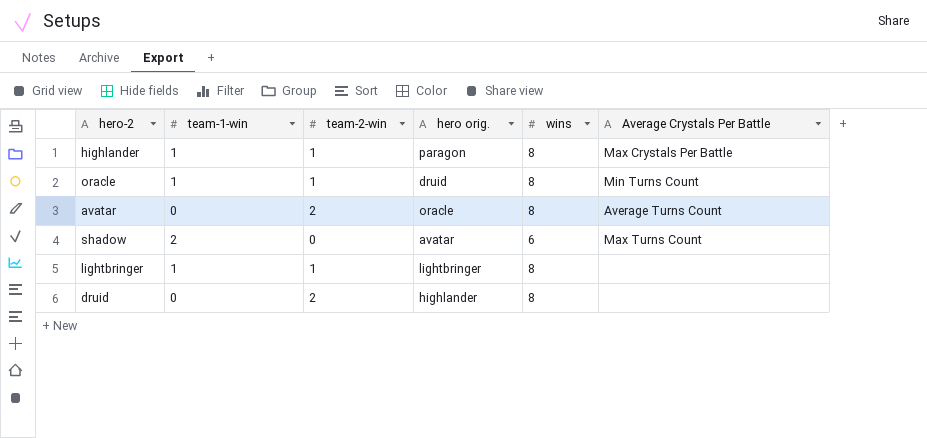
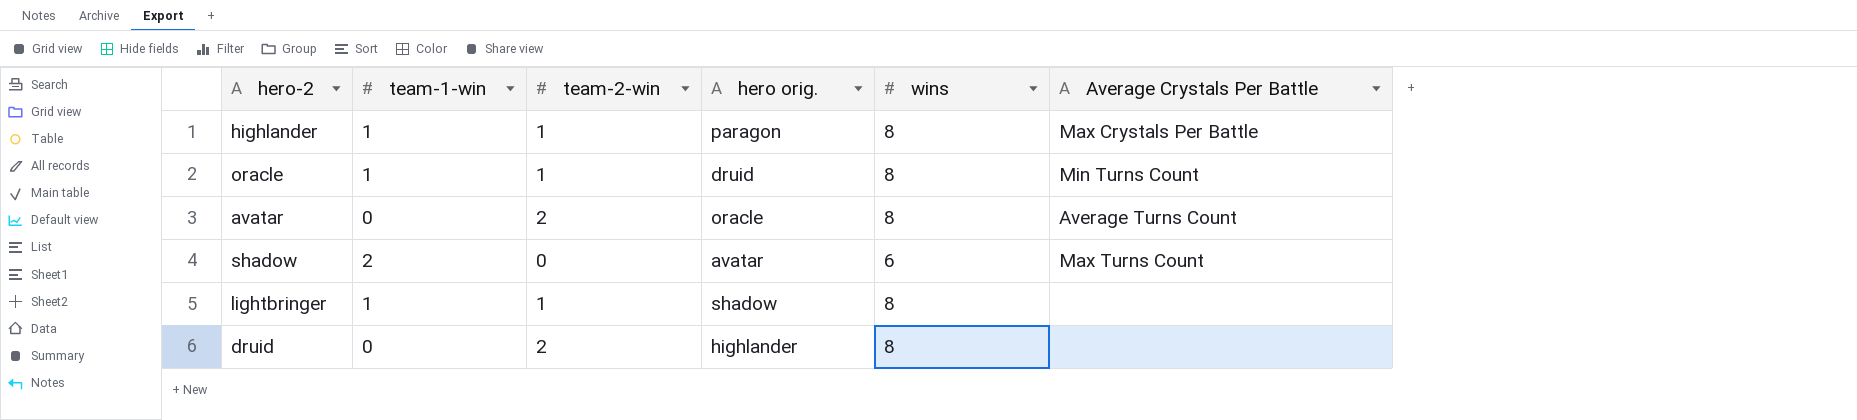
lightbringer | hero orig.: lightbringer -> shadow

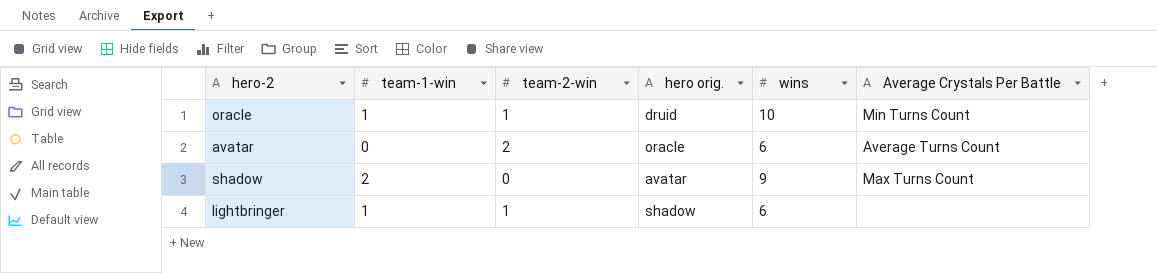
row highlander: 1 | 1 | paragon | 8 | Max Crystals Per Battle -> none
row druid: 0 | 2 | highlander | 8 | none -> none
oracle | wins: 8 -> 10
avatar | wins: 8 -> 6
shadow | wins: 6 -> 9
lightbringer | wins: 8 -> 6

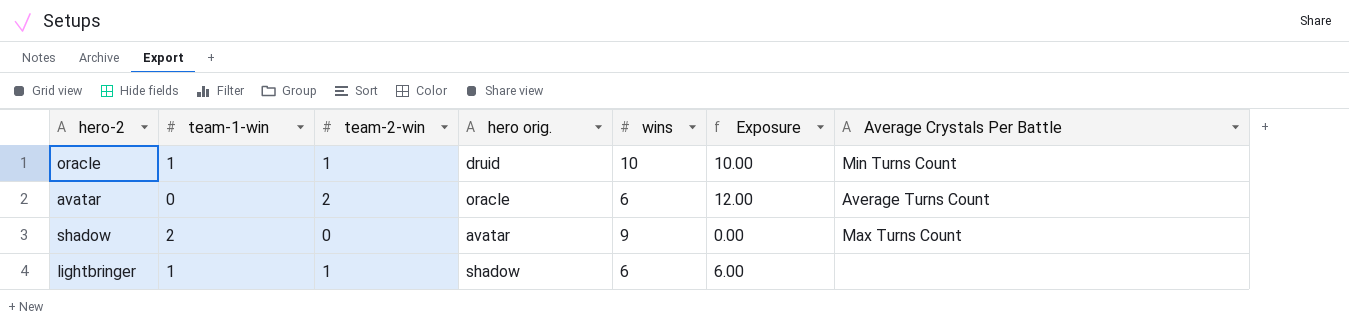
column Exposure | formula: none -> [team-2-win] * [wins]

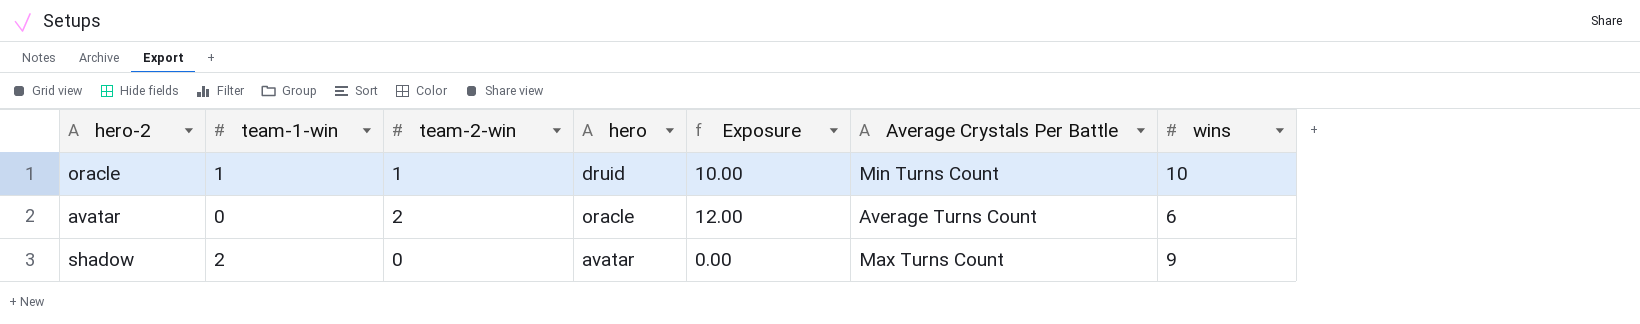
column name: hero orig. -> hero
column wins | position: 5 -> 7
row lightbringer: 1 | 1 | shadow | 6 | 6.00 | none -> none

